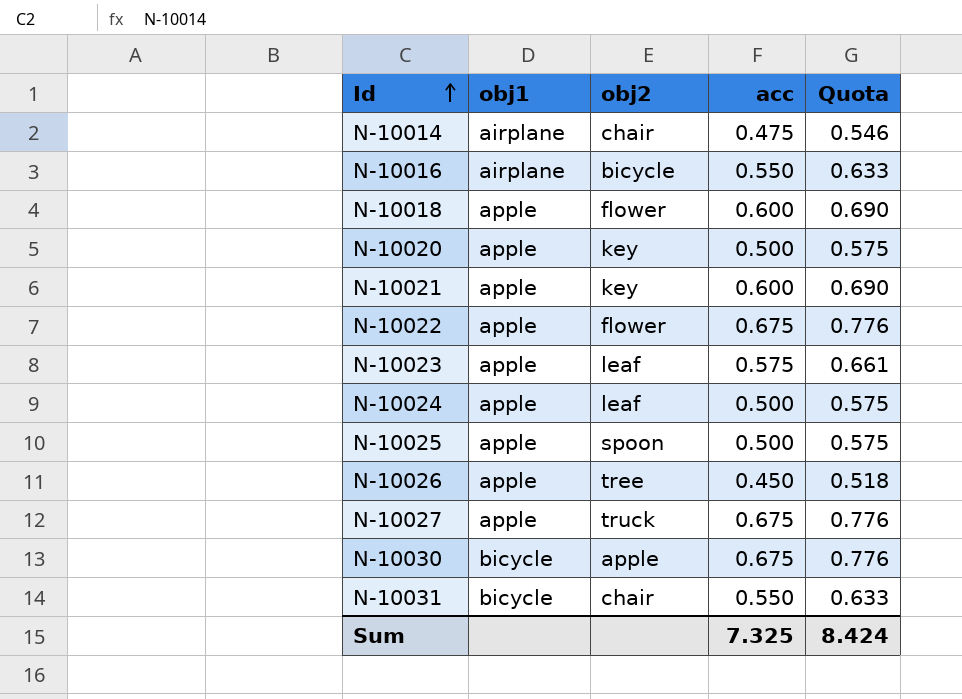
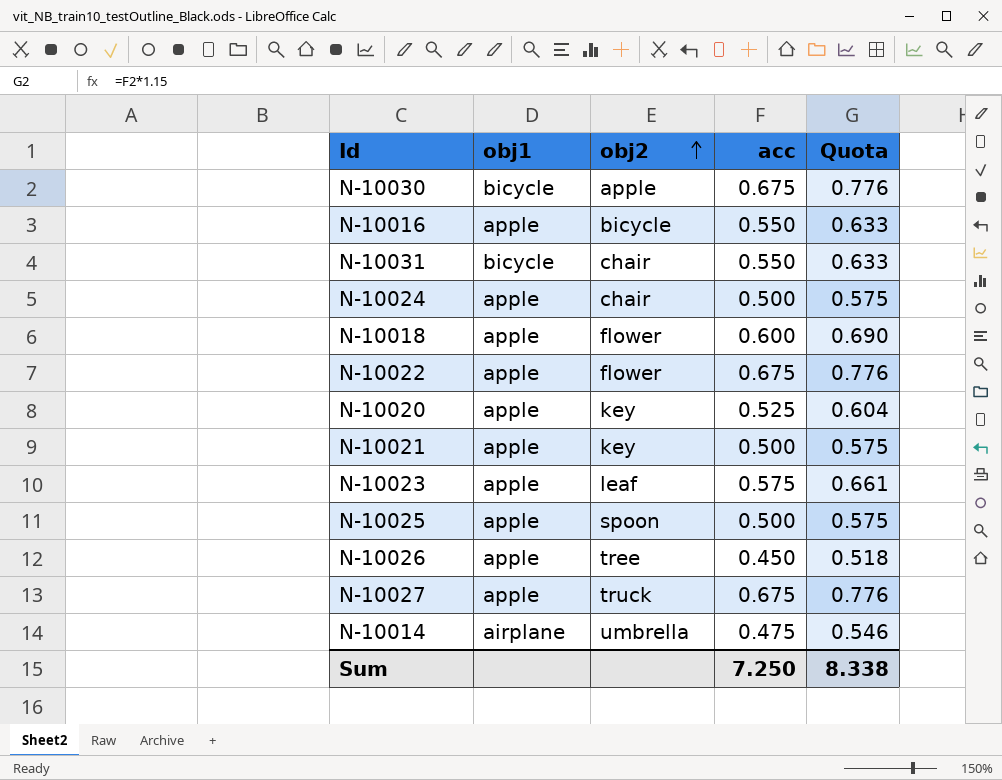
row order: Id ascending -> obj2 ascending
N-10016 | obj1: airplane -> apple
N-10024 | obj2: leaf -> chair
N-10020 | acc: 0.500 -> 0.525
N-10020 | Quota: 0.575 -> 0.604
N-10021 | acc: 0.600 -> 0.500
N-10021 | Quota: 0.690 -> 0.575
N-10014 | obj2: chair -> umbrella
Sum | acc: 7.325 -> 7.250
Sum | Quota: 8.424 -> 8.338

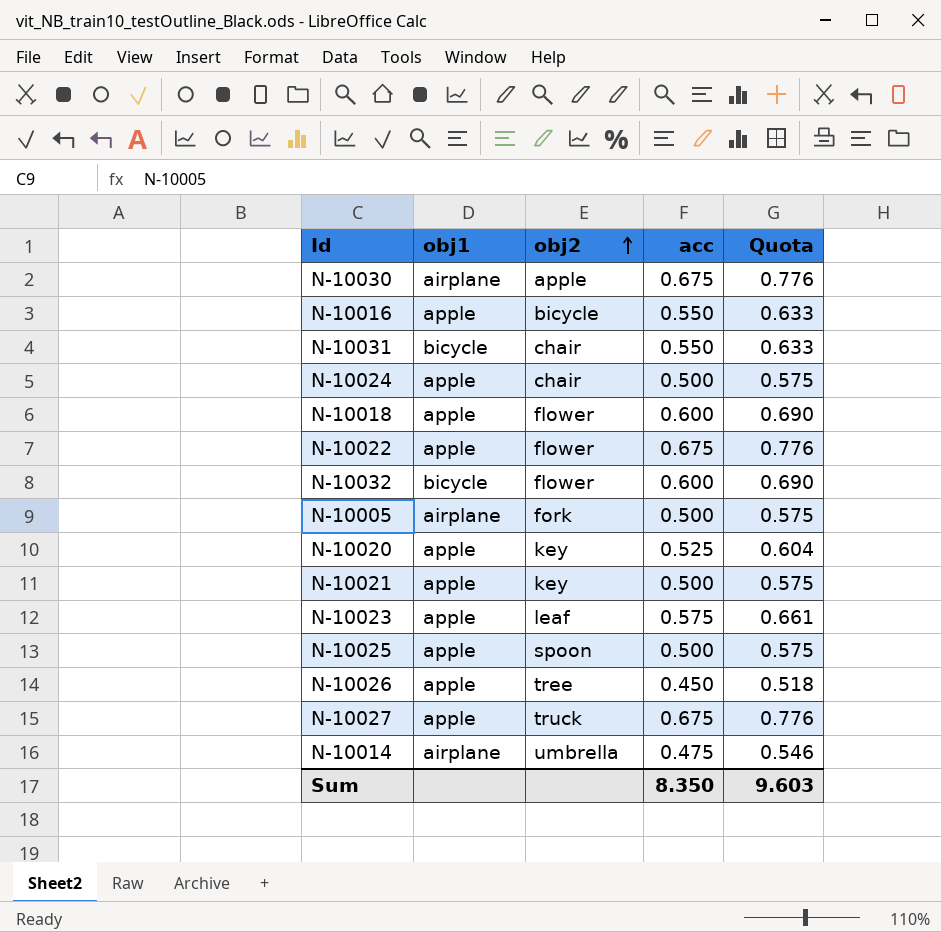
N-10030 | obj1: bicycle -> airplane
row N-10032: none -> bicycle | flower | 0.600 | 0.690
row N-10005: none -> airplane | fork | 0.500 | 0.575
Sum | acc: 7.250 -> 8.350
Sum | Quota: 8.338 -> 9.603

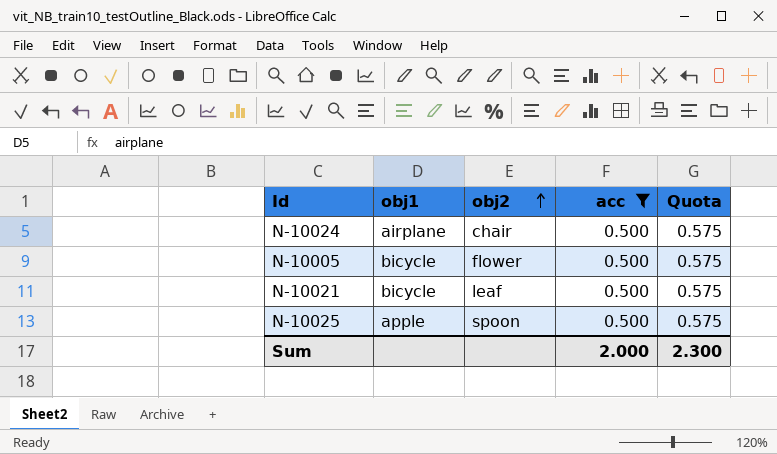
filter: none -> acc = 0.500
N-10024 | obj1: apple -> airplane
N-10005 | obj1: airplane -> bicycle
N-10005 | obj2: fork -> flower
N-10021 | obj1: apple -> bicycle
N-10021 | obj2: key -> leaf
Sum | acc: 8.350 -> 2.000
Sum | Quota: 9.603 -> 2.300

